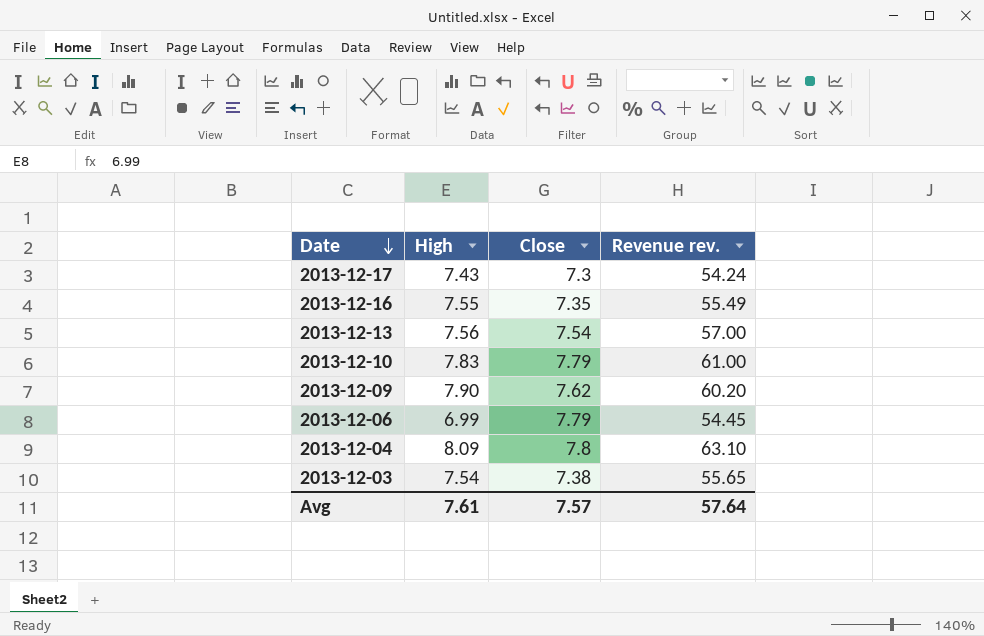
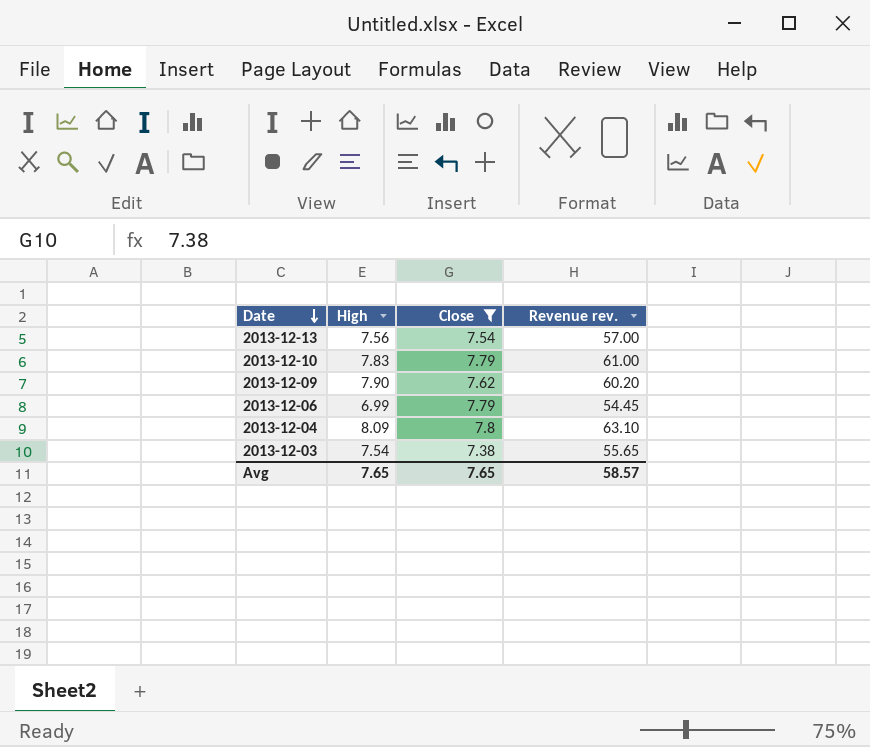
filter: none -> Close >= 7.38
Avg | High: 7.61 -> 7.65
Avg | Close: 7.57 -> 7.65
Avg | Revenue rev.: 57.64 -> 58.57

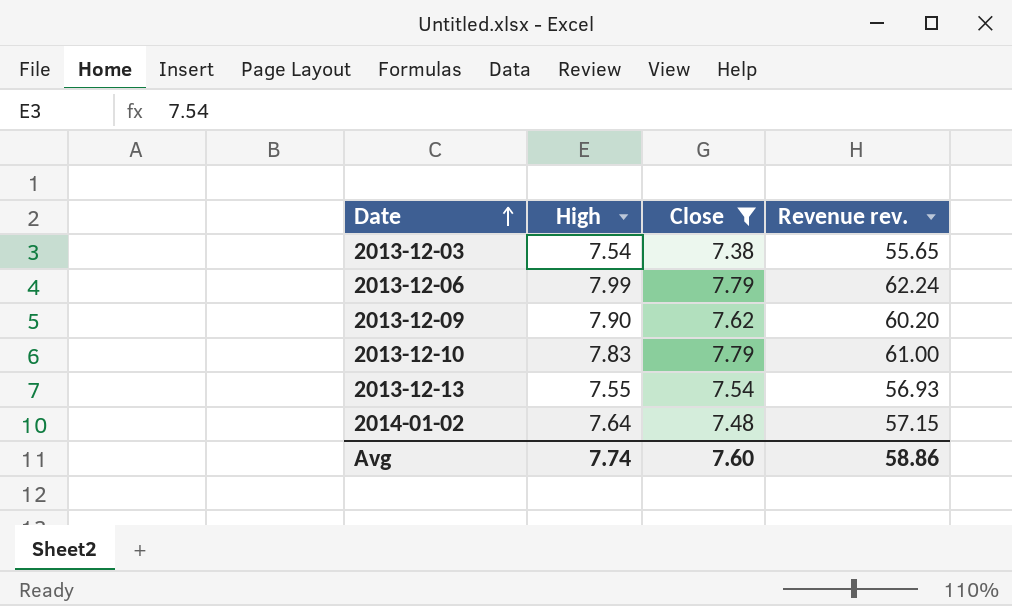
row order: Date descending -> Date ascending
row 2013-12-04: 8.09 | 7.8 | 63.10 -> none
2013-12-06 | High: 6.99 -> 7.99
2013-12-06 | Revenue rev.: 54.45 -> 62.24
2013-12-13 | High: 7.56 -> 7.55
2013-12-13 | Revenue rev.: 57.00 -> 56.93
row 2014-01-02: none -> 7.64 | 7.48 | 57.15
Avg | High: 7.65 -> 7.74
Avg | Close: 7.65 -> 7.60
Avg | Revenue rev.: 58.57 -> 58.86

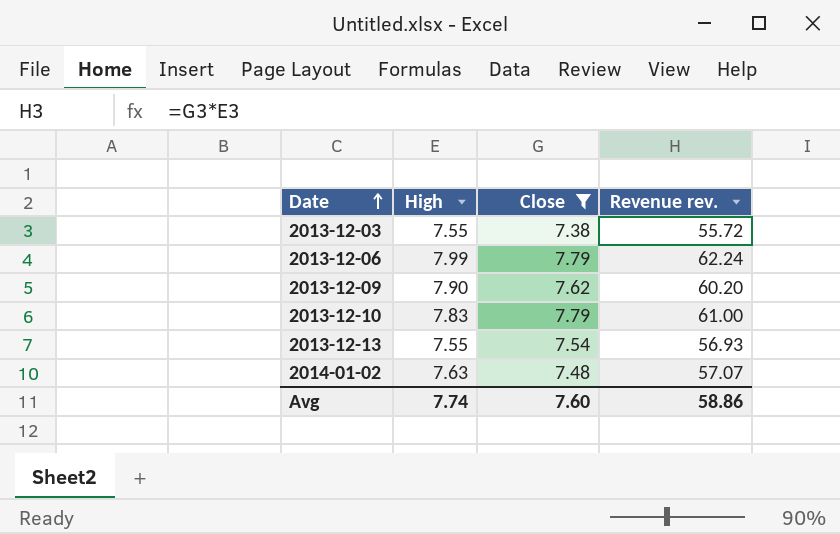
2013-12-03 | High: 7.54 -> 7.55
2013-12-03 | Revenue rev.: 55.65 -> 55.72
2014-01-02 | High: 7.64 -> 7.63
2014-01-02 | Revenue rev.: 57.15 -> 57.07

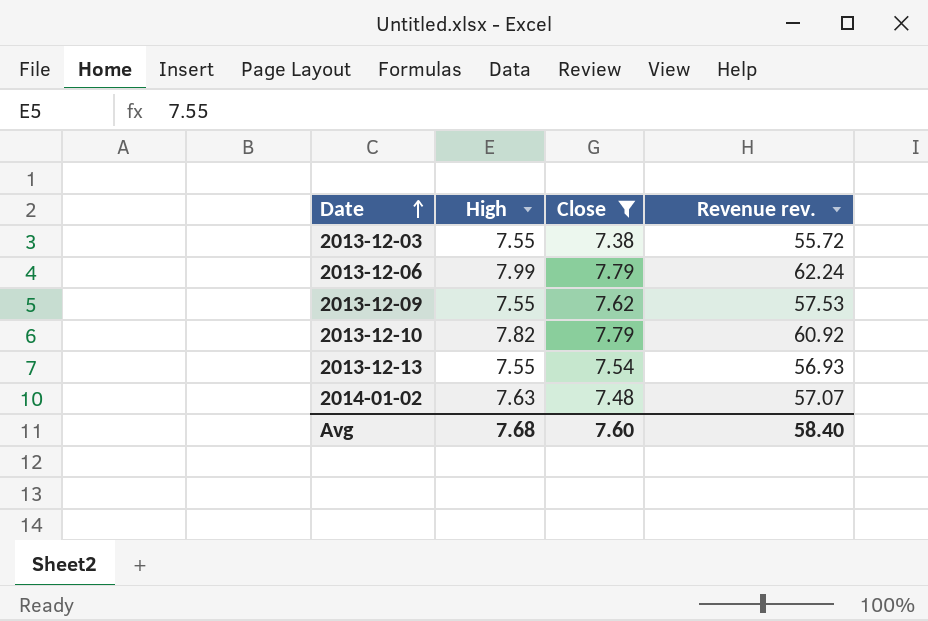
2013-12-09 | High: 7.90 -> 7.55
2013-12-09 | Revenue rev.: 60.20 -> 57.53
2013-12-10 | High: 7.83 -> 7.82
2013-12-10 | Revenue rev.: 61.00 -> 60.92
Avg | High: 7.74 -> 7.68
Avg | Revenue rev.: 58.86 -> 58.40

